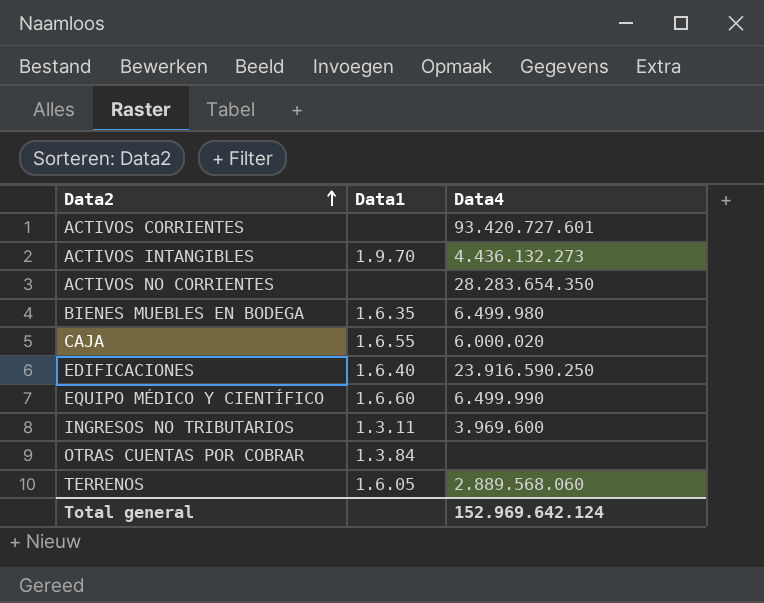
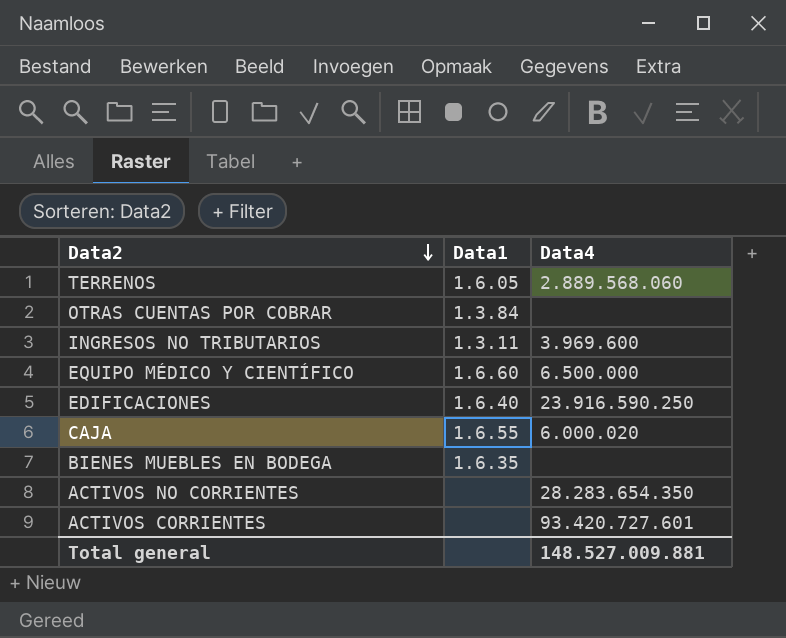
row order: Data2 ascending -> Data2 descending
row ACTIVOS INTANGIBLES: 1.9.70 | 4.436.132.273 -> none
EQUIPO MÉDICO Y CIENTÍFICO | Data4: 6.499.990 -> 6.500.000
BIENES MUEBLES EN BODEGA | Data4: 6.499.980 -> none
Total general | Data4: 152.969.642.124 -> 148.527.009.881

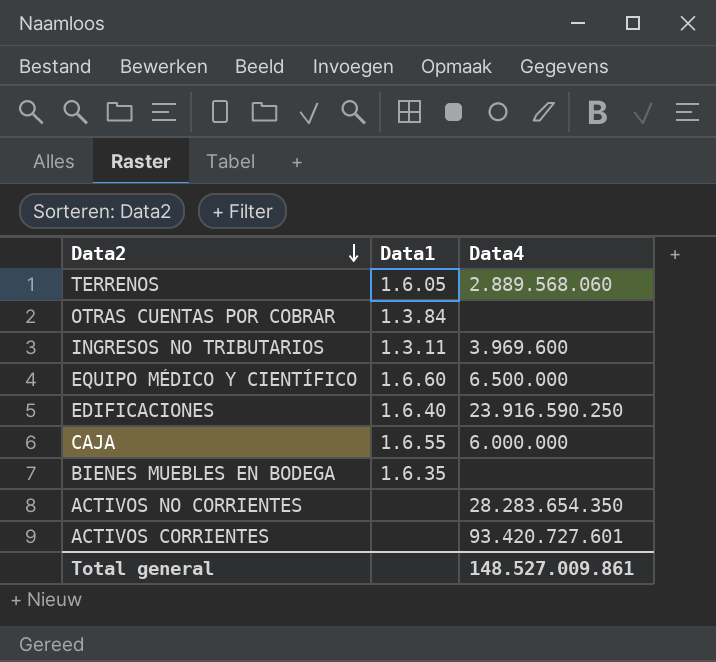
CAJA | Data4: 6.000.020 -> 6.000.000
Total general | Data4: 148.527.009.881 -> 148.527.009.861

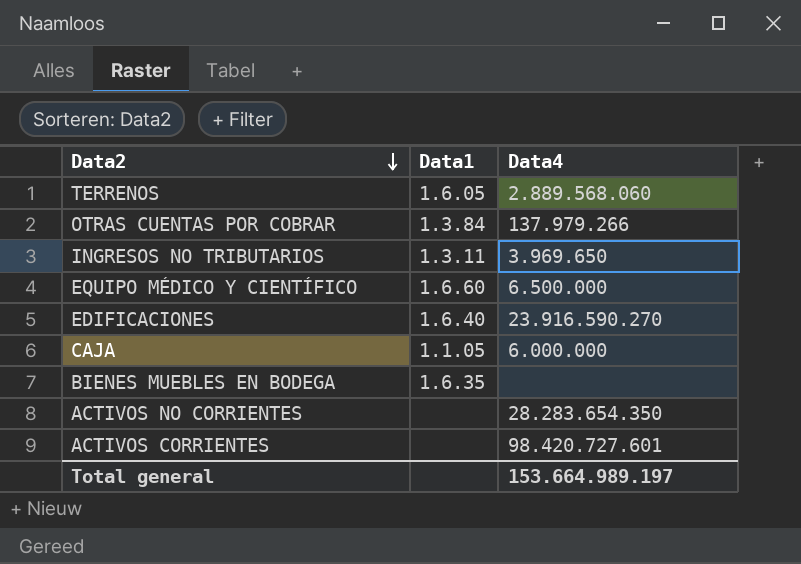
OTRAS CUENTAS POR COBRAR | Data4: none -> 137.979.266
INGRESOS NO TRIBUTARIOS | Data4: 3.969.600 -> 3.969.650
EDIFICACIONES | Data4: 23.916.590.250 -> 23.916.590.270
CAJA | Data1: 1.6.55 -> 1.1.05
ACTIVOS CORRIENTES | Data4: 93.420.727.601 -> 98.420.727.601
Total general | Data4: 148.527.009.861 -> 153.664.989.197

